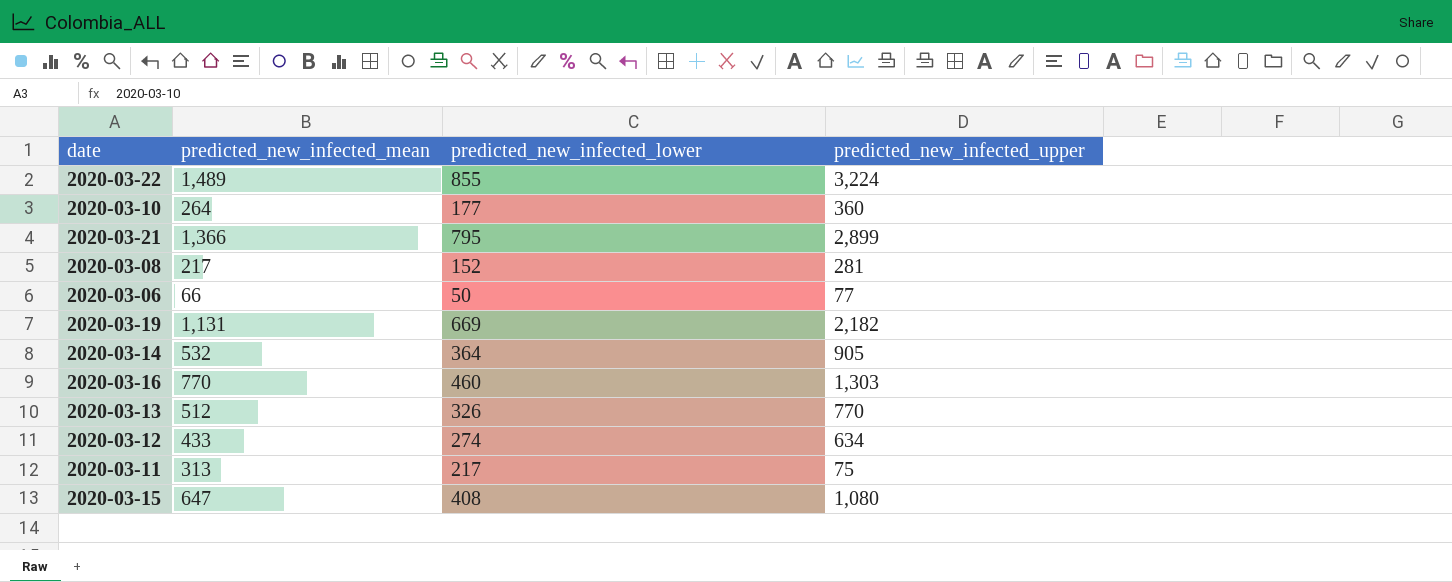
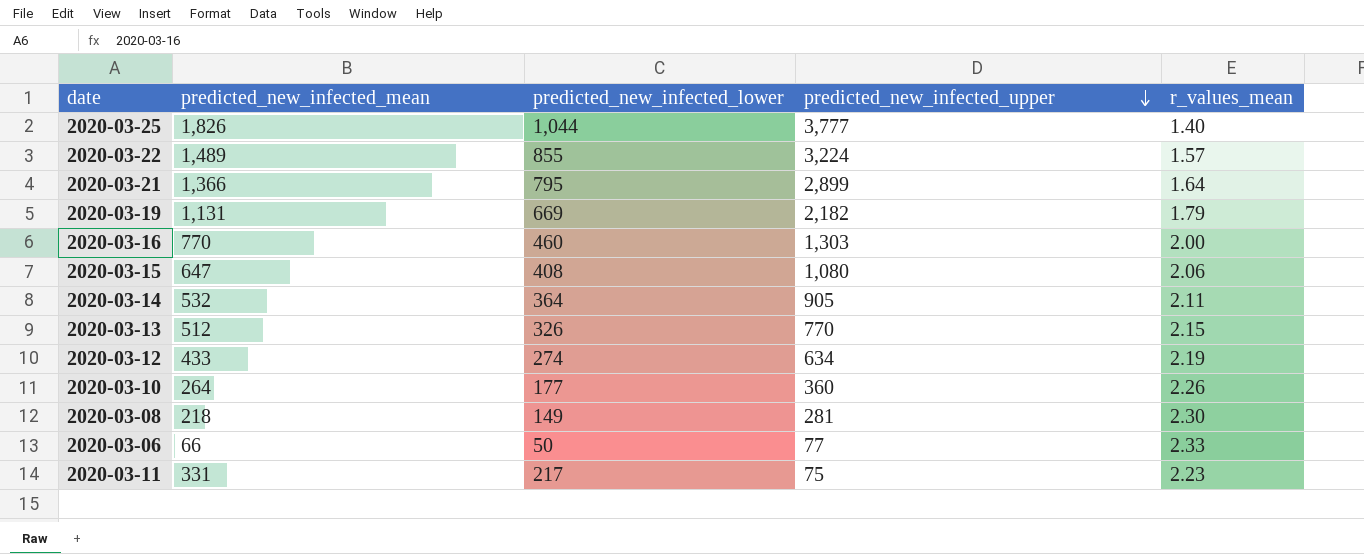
row order: none -> predicted_new_infected_upper descending
column r_values_mean | position: none -> 5
row 2020-03-25: none -> 1,826 | 1,044 | 3,777 | 1.40
2020-03-08 | predicted_new_infected_mean: 217 -> 218
2020-03-08 | predicted_new_infected_lower: 152 -> 149
2020-03-11 | predicted_new_infected_mean: 313 -> 331

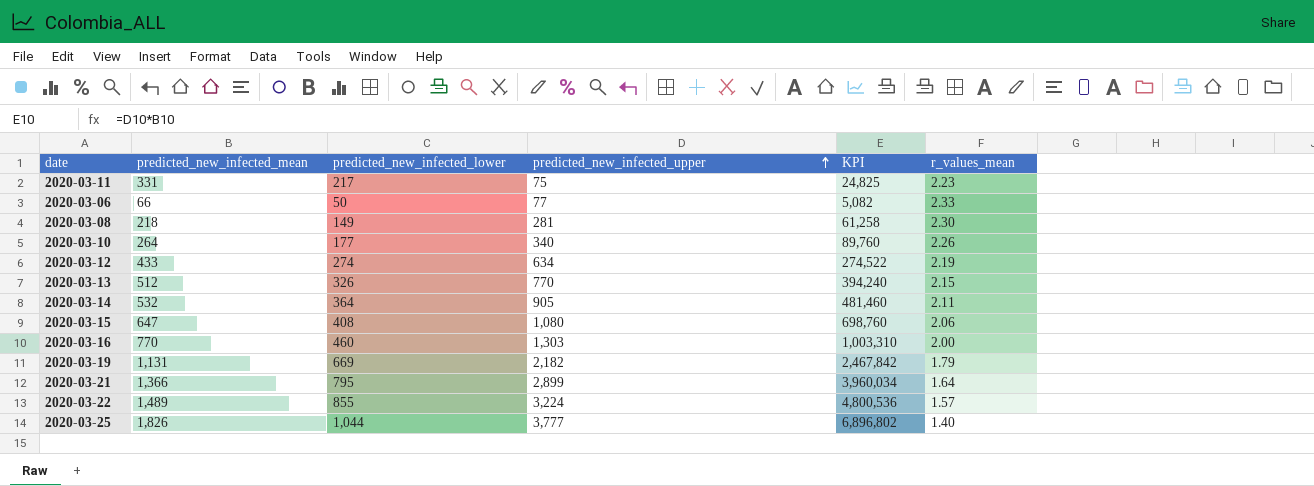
row order: predicted_new_infected_upper descending -> predicted_new_infected_upper ascending
column KPI | formula: none -> [predicted_new_infected_mean] * [predicted_new_infected_upper]
2020-03-10 | predicted_new_infected_upper: 360 -> 340

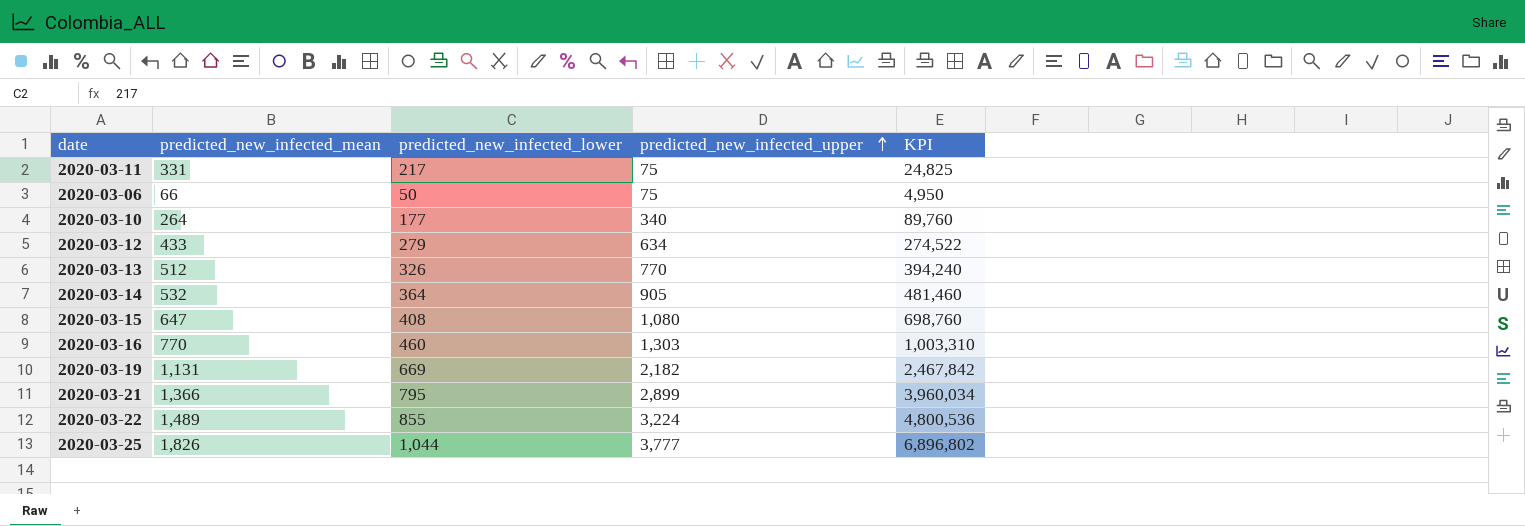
column r_values_mean | position: 6 -> none
row 2020-03-08: 218 | 149 | 281 | 61,258 | 2.30 -> none
2020-03-06 | predicted_new_infected_upper: 77 -> 75
2020-03-06 | KPI: 5,082 -> 4,950
2020-03-12 | predicted_new_infected_lower: 274 -> 279

